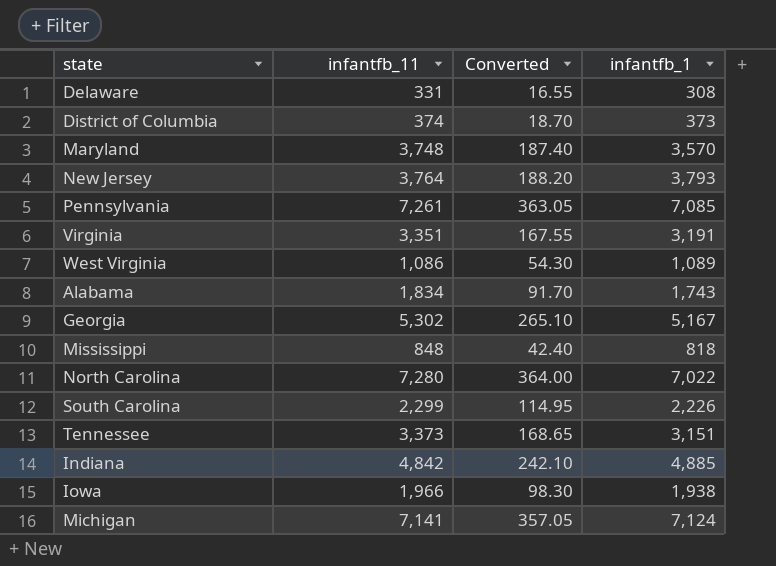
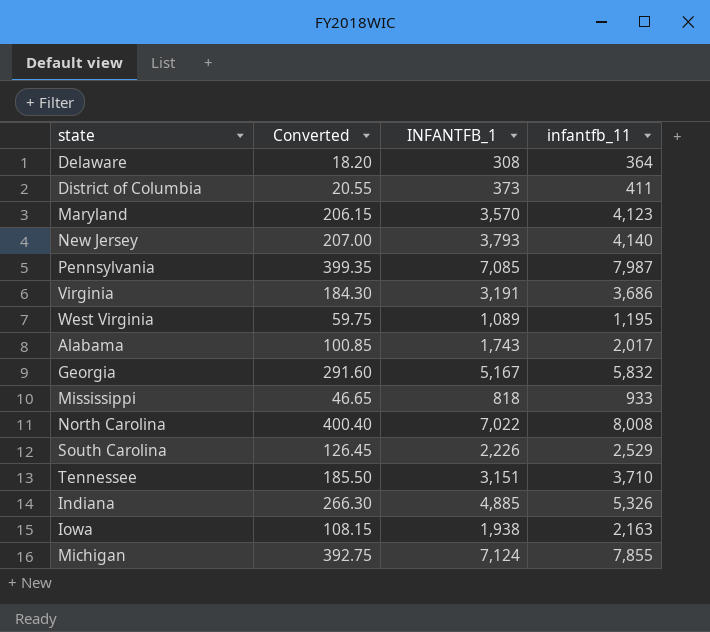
column name: infantfb_1 -> INFANTFB_1
column infantfb_11 | position: 2 -> 4
Delaware | Converted: 16.55 -> 18.20
Delaware | infantfb_11: 331 -> 364
District of Columbia | Converted: 18.70 -> 20.55
District of Columbia | infantfb_11: 374 -> 411
Maryland | Converted: 187.40 -> 206.15
Maryland | infantfb_11: 3,748 -> 4,123
New Jersey | Converted: 188.20 -> 207.00
New Jersey | infantfb_11: 3,764 -> 4,140
Pennsylvania | Converted: 363.05 -> 399.35
Pennsylvania | infantfb_11: 7,261 -> 7,987
Virginia | Converted: 167.55 -> 184.30
Virginia | infantfb_11: 3,351 -> 3,686
West Virginia | Converted: 54.30 -> 59.75
West Virginia | infantfb_11: 1,086 -> 1,195
Alabama | Converted: 91.70 -> 100.85
Alabama | infantfb_11: 1,834 -> 2,017
Georgia | Converted: 265.10 -> 291.60
Georgia | infantfb_11: 5,302 -> 5,832
Mississippi | Converted: 42.40 -> 46.65
Mississippi | infantfb_11: 848 -> 933
North Carolina | Converted: 364.00 -> 400.40
North Carolina | infantfb_11: 7,280 -> 8,008
South Carolina | Converted: 114.95 -> 126.45
South Carolina | infantfb_11: 2,299 -> 2,529
Tennessee | Converted: 168.65 -> 185.50
Tennessee | infantfb_11: 3,373 -> 3,710
Indiana | Converted: 242.10 -> 266.30
Indiana | infantfb_11: 4,842 -> 5,326
Iowa | Converted: 98.30 -> 108.15
Iowa | infantfb_11: 1,966 -> 2,163
Michigan | Converted: 357.05 -> 392.75
Michigan | infantfb_11: 7,141 -> 7,855

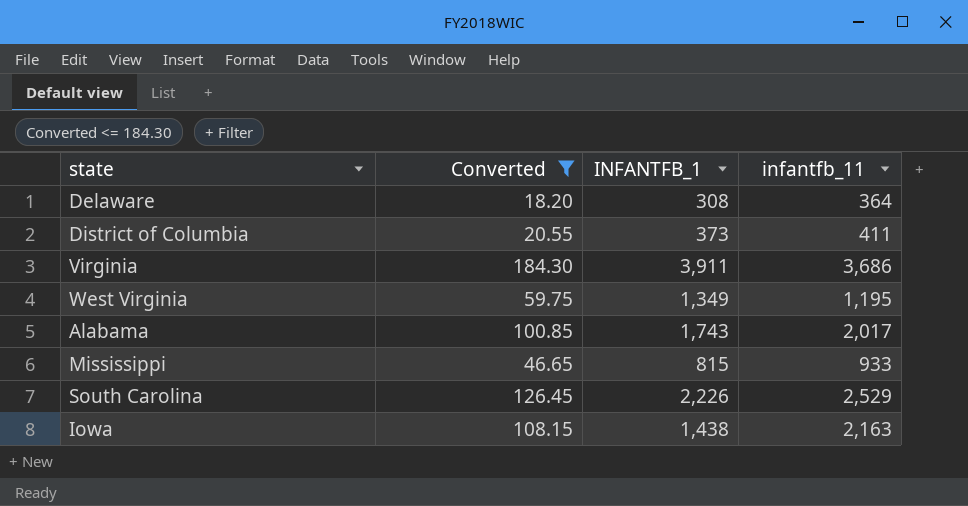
filter: none -> Converted <= 184.30
Virginia | INFANTFB_1: 3,191 -> 3,911
West Virginia | INFANTFB_1: 1,089 -> 1,349
Mississippi | INFANTFB_1: 818 -> 815
Iowa | INFANTFB_1: 1,938 -> 1,438

